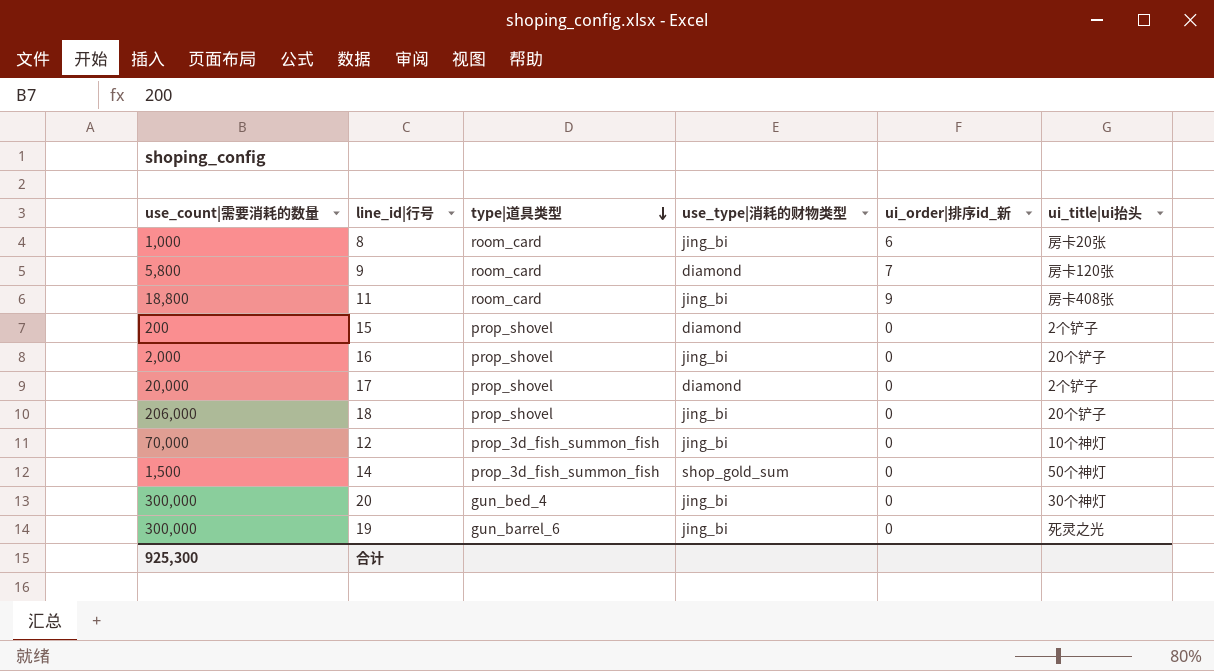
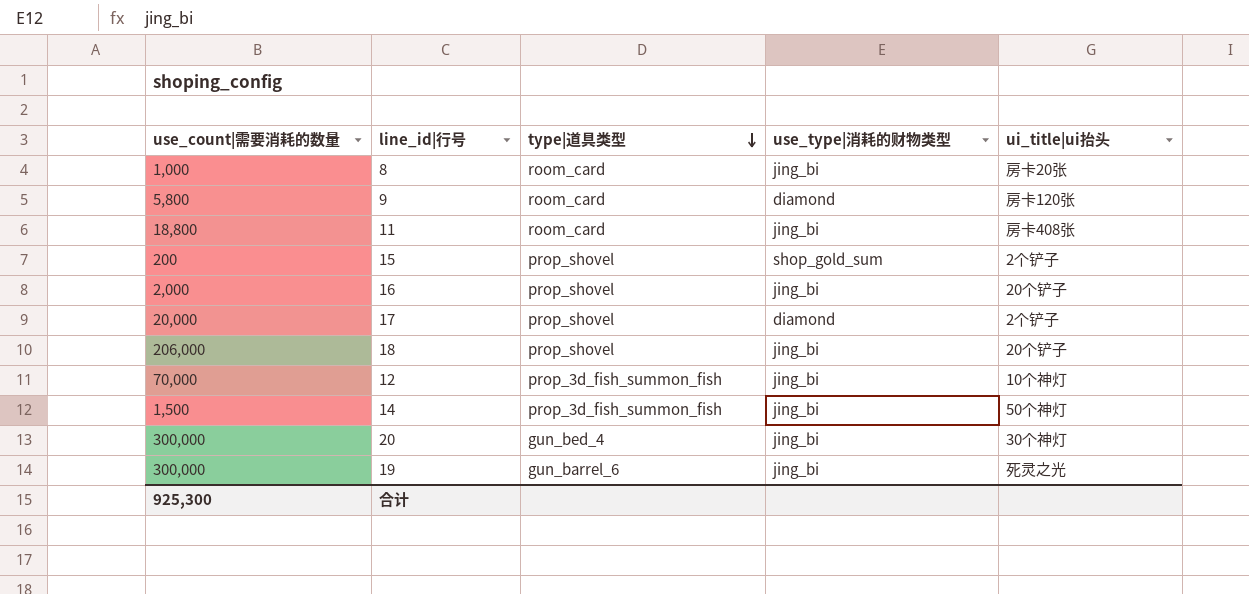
column ui_order|排序id_新 | position: 5 -> none
15 | use_type|消耗的财物类型: diamond -> shop_gold_sum
14 | use_type|消耗的财物类型: shop_gold_sum -> jing_bi

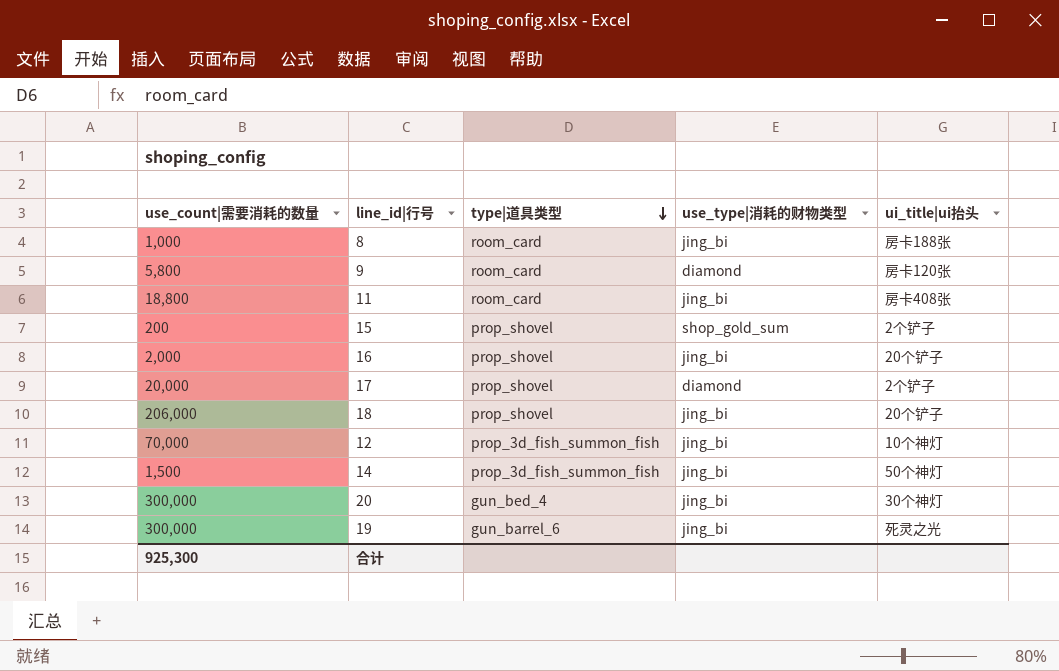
8 | ui_title|ui抬头: 房卡20张 -> 房卡188张

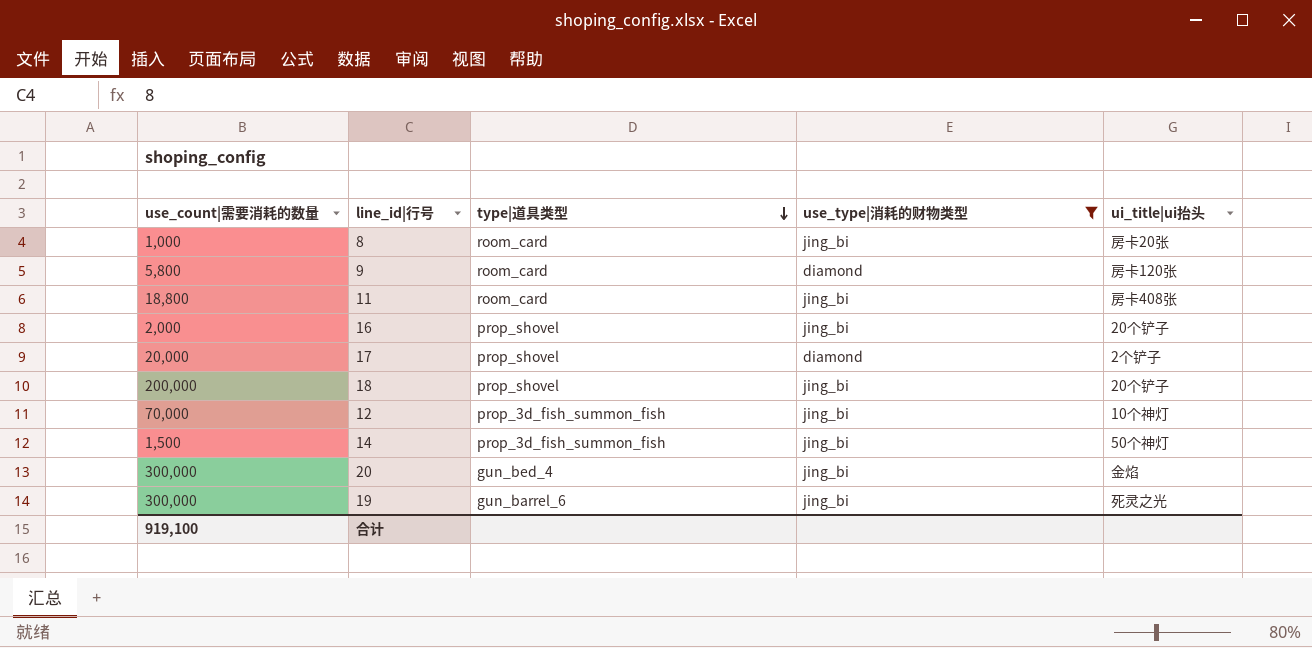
filter: none -> use_type|消耗的财物类型 != shop_gold_sum
8 | ui_title|ui抬头: 房卡188张 -> 房卡20张
18 | use_count|需要消耗的数量: 206,000 -> 200,000
20 | ui_title|ui抬头: 30个神灯 -> 金焰
合计 | use_count|需要消耗的数量: 925,300 -> 919,100

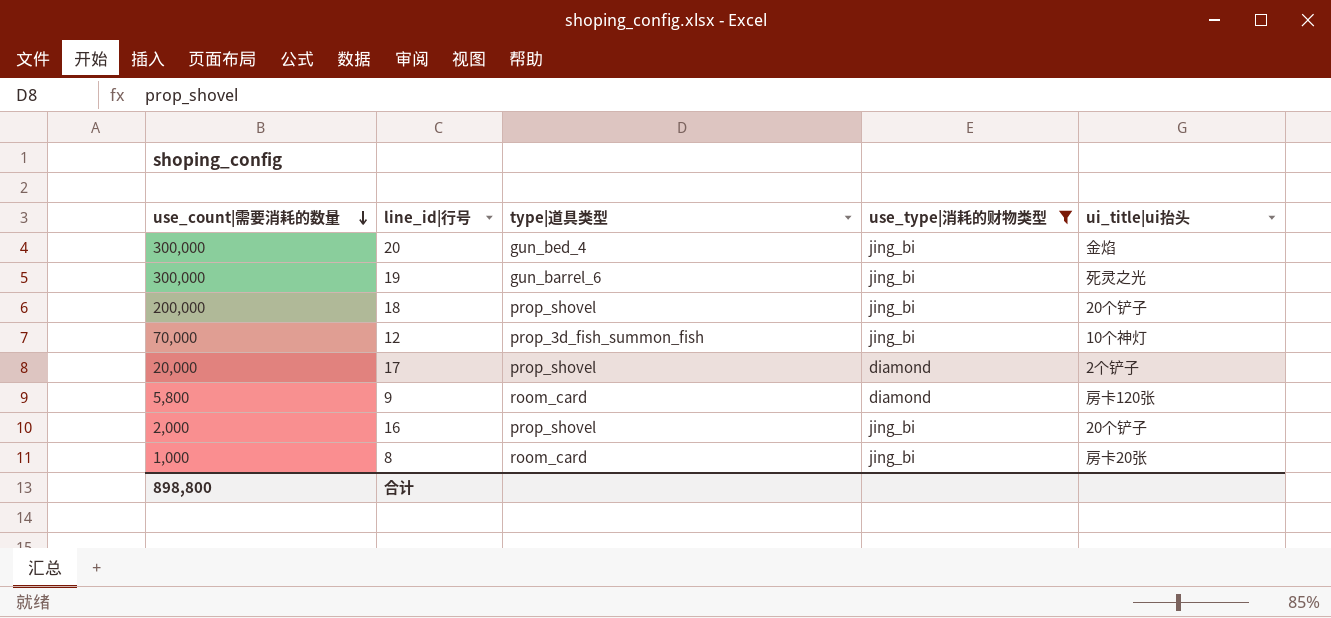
row order: type|道具类型 descending -> use_count|需要消耗的数量 descending
row 11: 18,800 | room_card | jing_bi | 房卡408张 -> none
row 14: 1,500 | prop_3d_fish_summon_fish | jing_bi | 50个神灯 -> none
合计 | use_count|需要消耗的数量: 919,100 -> 898,800

